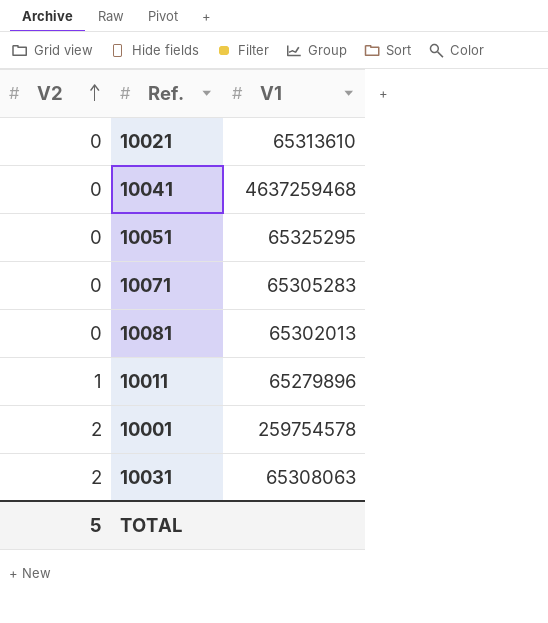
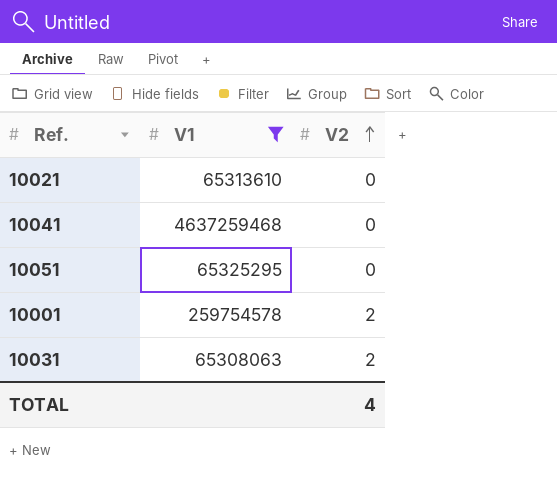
filter: none -> V1 >= 65308063
column V2 | position: 1 -> 3
TOTAL | V2: 5 -> 4

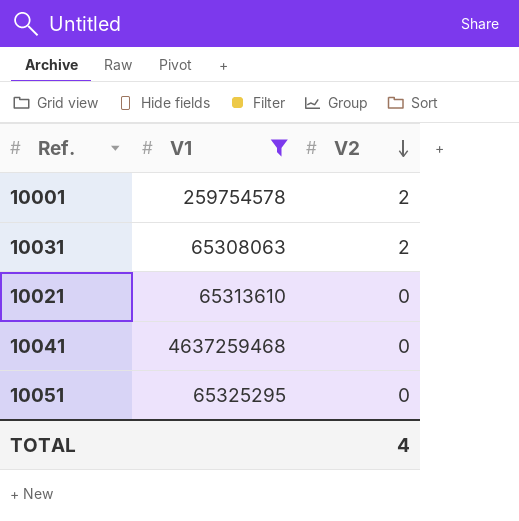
row order: V2 ascending -> V2 descending

